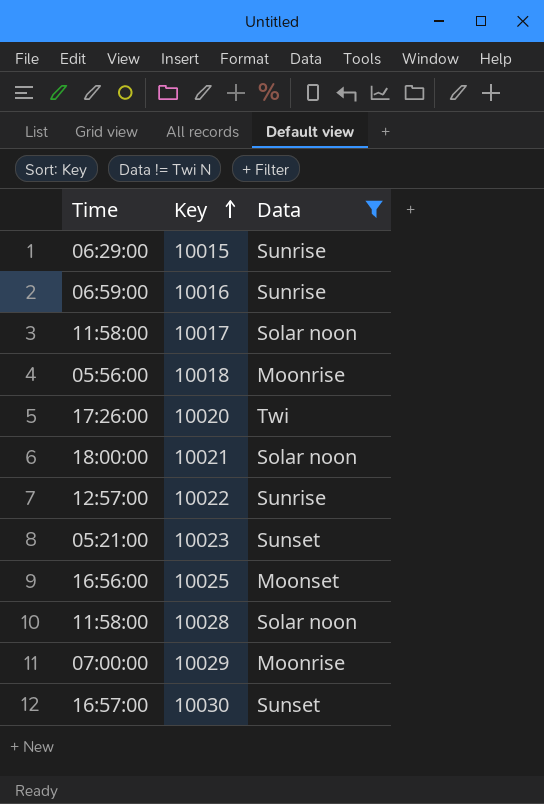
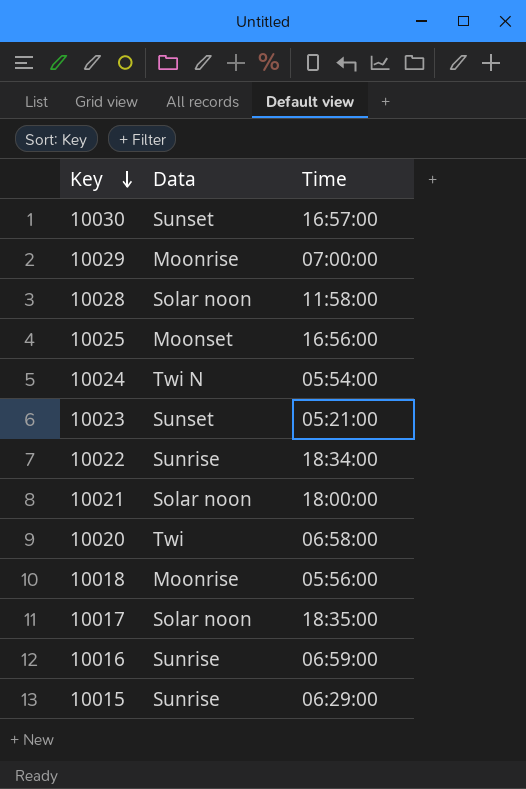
filter: Data != Twi N -> none
row order: Key ascending -> Key descending
column Time | position: 1 -> 3
10022 | Time: 12:57:00 -> 18:34:00
10020 | Time: 17:26:00 -> 06:58:00
10017 | Time: 11:58:00 -> 18:35:00

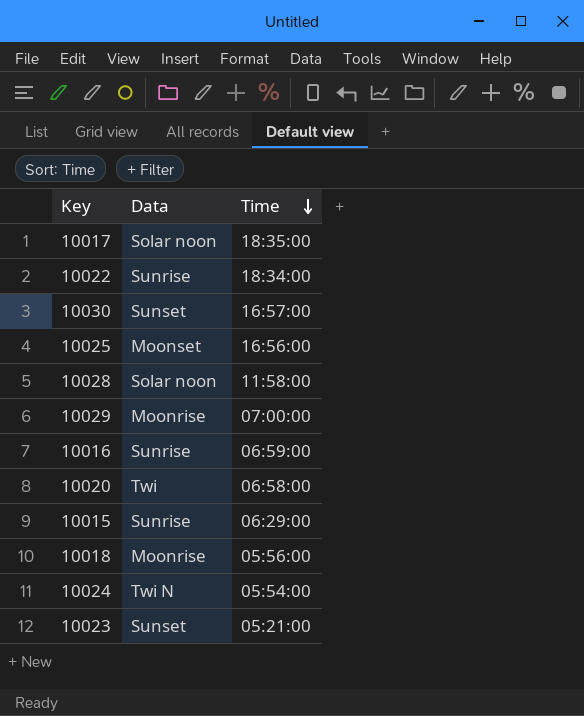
row order: Key descending -> Time descending
row 10021: Solar noon | 18:00:00 -> none

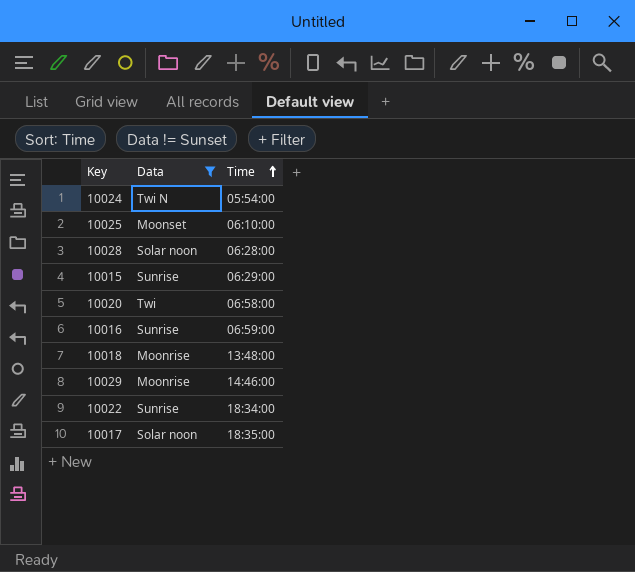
filter: none -> Data != Sunset
row order: Time descending -> Time ascending
10025 | Time: 16:56:00 -> 06:10:00
10028 | Time: 11:58:00 -> 06:28:00
10018 | Time: 05:56:00 -> 13:48:00
10029 | Time: 07:00:00 -> 14:46:00

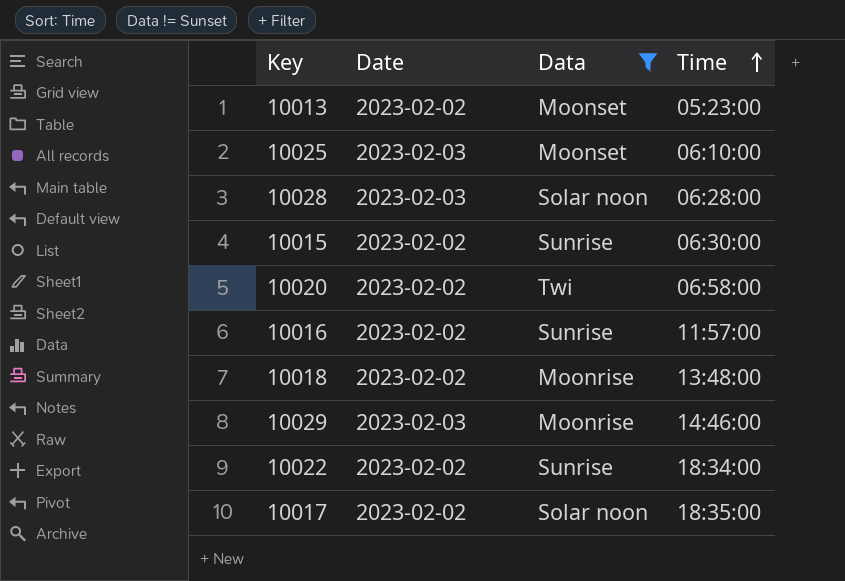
column Date | position: none -> 2
row 10024: Twi N | 05:54:00 -> none
row 10013: none -> 2023-02-02 | Moonset | 05:23:00
10015 | Time: 06:29:00 -> 06:30:00
10016 | Time: 06:59:00 -> 11:57:00

